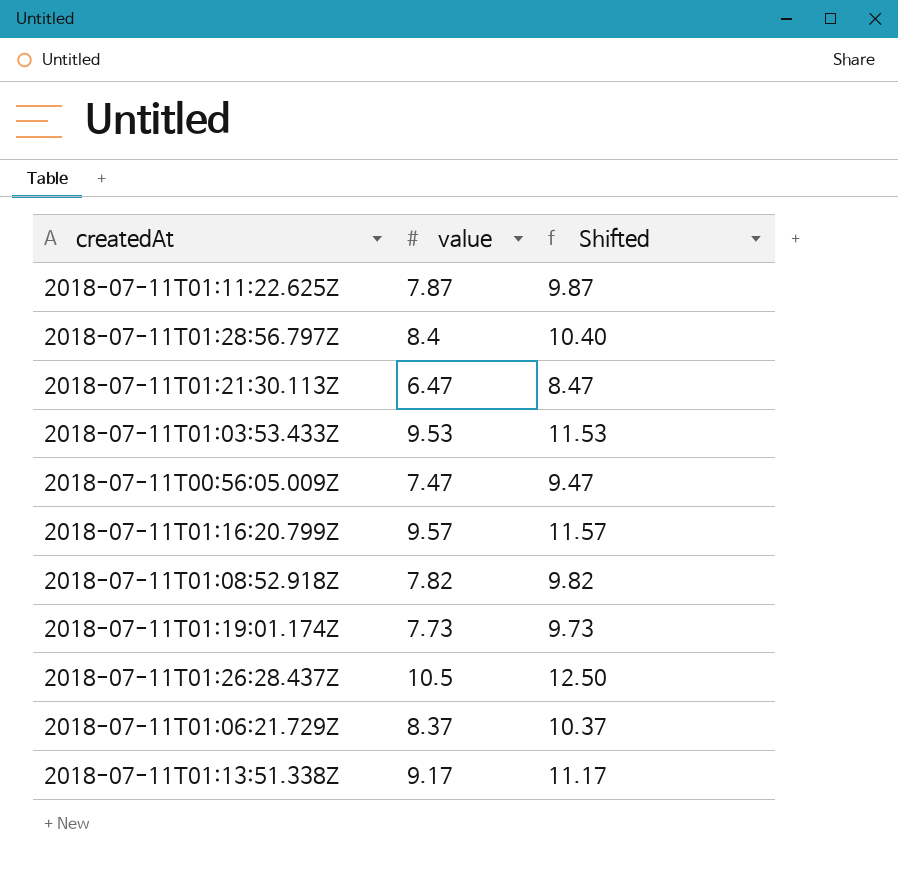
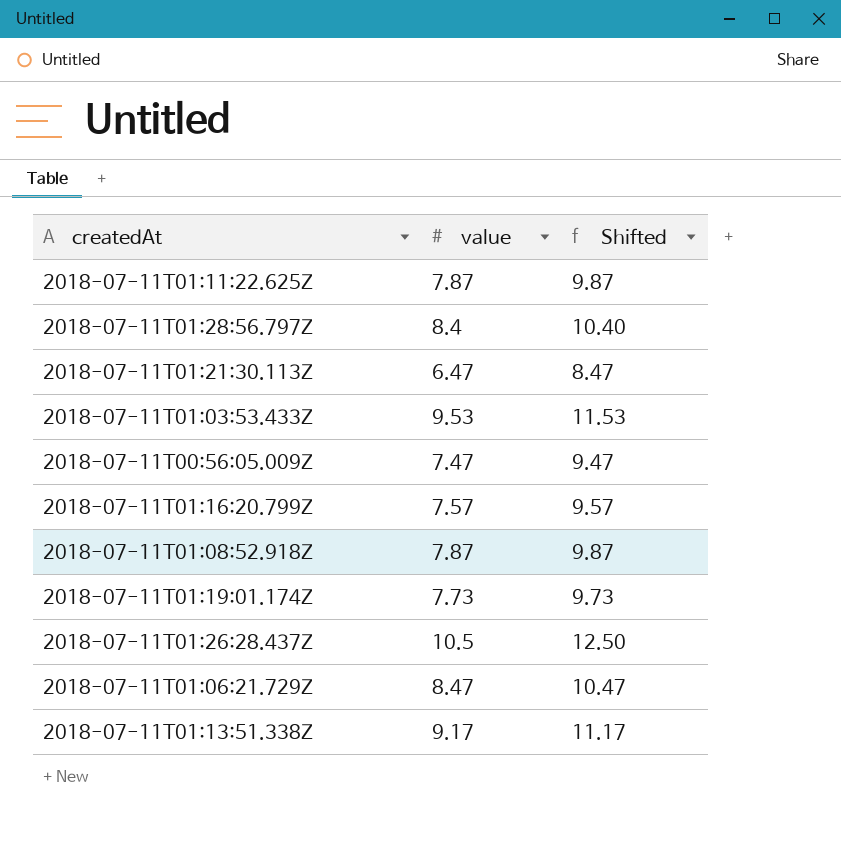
2018-07-11T01:16:20.799Z | value: 9.57 -> 7.57
2018-07-11T01:16:20.799Z | Shifted: 11.57 -> 9.57
2018-07-11T01:08:52.918Z | value: 7.82 -> 7.87
2018-07-11T01:08:52.918Z | Shifted: 9.82 -> 9.87
2018-07-11T01:06:21.729Z | value: 8.37 -> 8.47
2018-07-11T01:06:21.729Z | Shifted: 10.37 -> 10.47

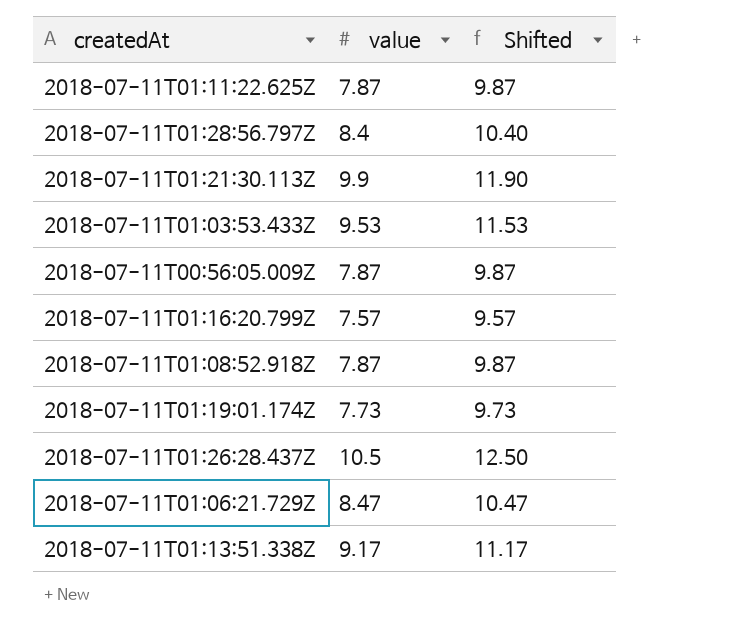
2018-07-11T01:21:30.113Z | value: 6.47 -> 9.9
2018-07-11T01:21:30.113Z | Shifted: 8.47 -> 11.90
2018-07-11T00:56:05.009Z | value: 7.47 -> 7.87
2018-07-11T00:56:05.009Z | Shifted: 9.47 -> 9.87

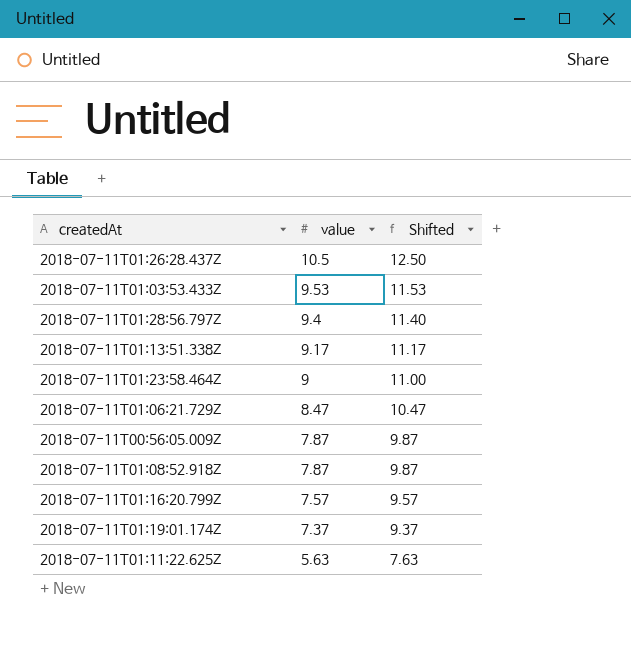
row order: none -> value descending
row 2018-07-11T01:21:30.113Z: 9.9 | 11.90 -> none
2018-07-11T01:28:56.797Z | value: 8.4 -> 9.4
2018-07-11T01:28:56.797Z | Shifted: 10.40 -> 11.40
row 2018-07-11T01:23:58.464Z: none -> 9 | 11.00
2018-07-11T01:19:01.174Z | value: 7.73 -> 7.37
2018-07-11T01:19:01.174Z | Shifted: 9.73 -> 9.37
2018-07-11T01:11:22.625Z | value: 7.87 -> 5.63
2018-07-11T01:11:22.625Z | Shifted: 9.87 -> 7.63

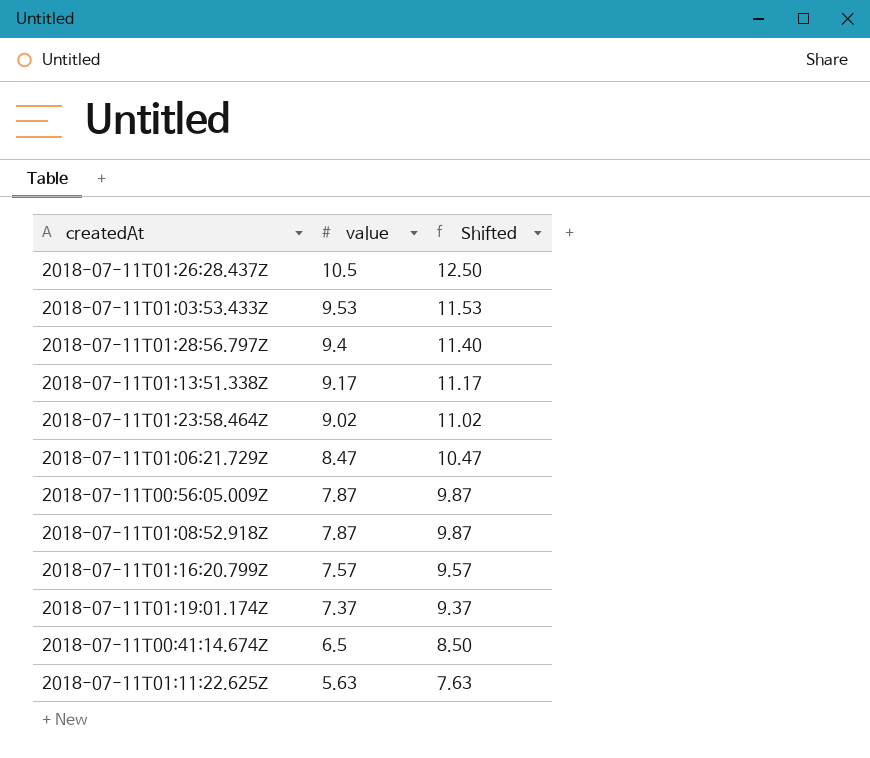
2018-07-11T01:23:58.464Z | value: 9 -> 9.02
2018-07-11T01:23:58.464Z | Shifted: 11.00 -> 11.02
row 2018-07-11T00:41:14.674Z: none -> 6.5 | 8.50

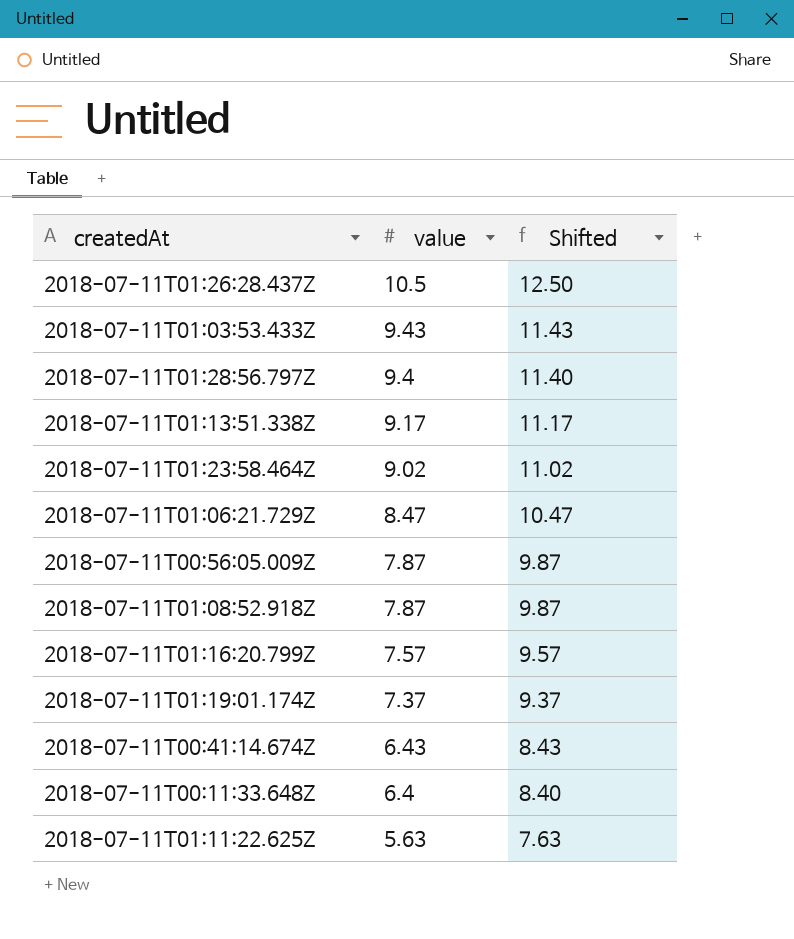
2018-07-11T01:03:53.433Z | value: 9.53 -> 9.43
2018-07-11T01:03:53.433Z | Shifted: 11.53 -> 11.43
2018-07-11T00:41:14.674Z | value: 6.5 -> 6.43
2018-07-11T00:41:14.674Z | Shifted: 8.50 -> 8.43
row 2018-07-11T00:11:33.648Z: none -> 6.4 | 8.40

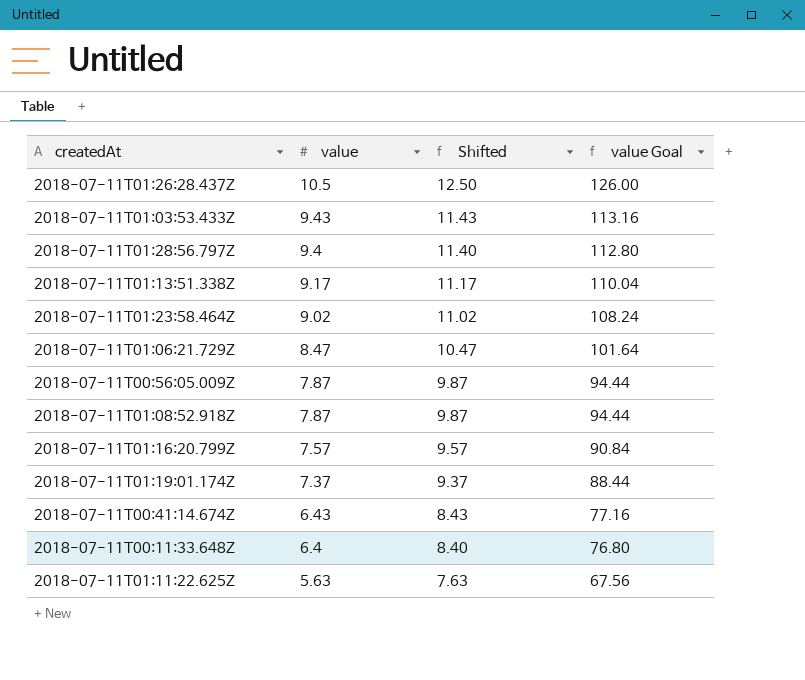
column value Goal | formula: none -> [value] * 12

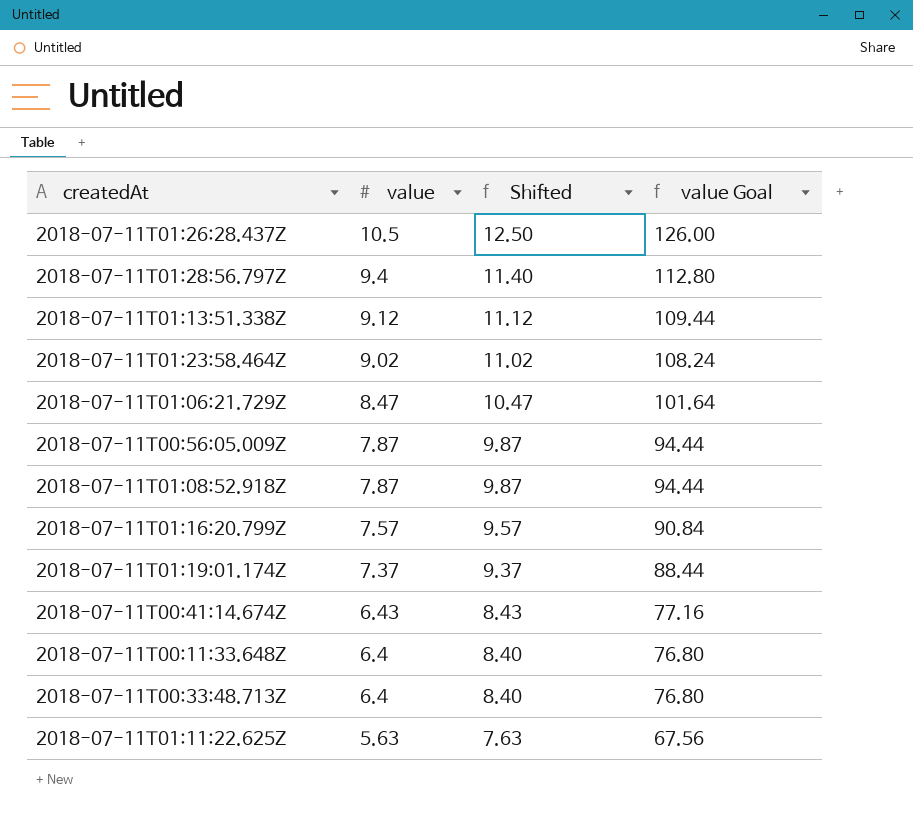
row 2018-07-11T01:03:53.433Z: 9.43 | 11.43 | 113.16 -> none
2018-07-11T01:13:51.338Z | value: 9.17 -> 9.12
2018-07-11T01:13:51.338Z | Shifted: 11.17 -> 11.12
2018-07-11T01:13:51.338Z | value Goal: 110.04 -> 109.44
row 2018-07-11T00:33:48.713Z: none -> 6.4 | 8.40 | 76.80

